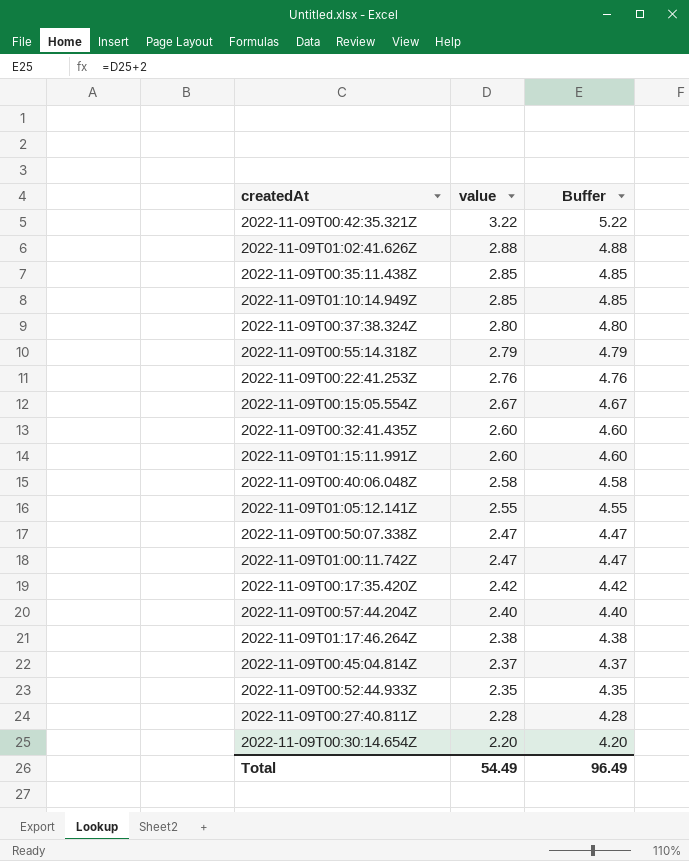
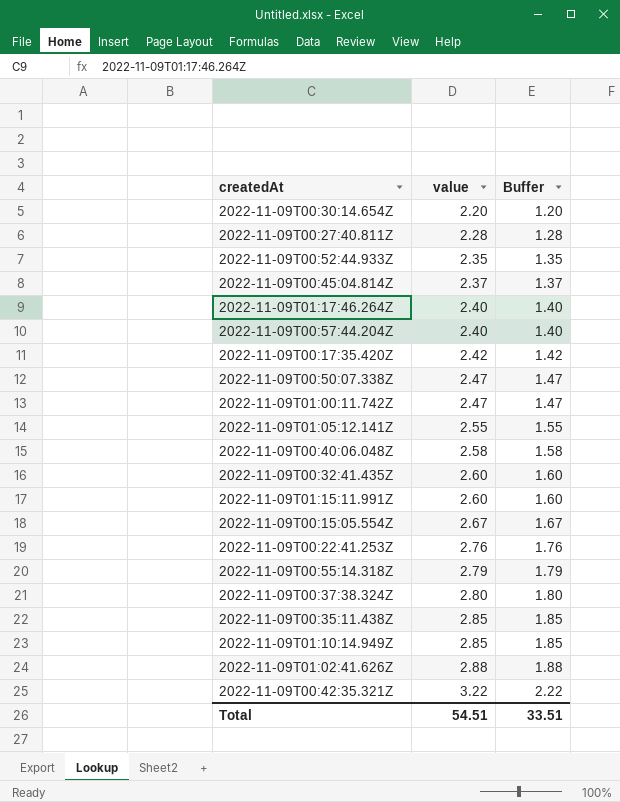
row order: value descending -> value ascending
column Buffer | formula: [value] + 2 -> [value] - 1
2022-11-09T01:17:46.264Z | value: 2.38 -> 2.40
Total | value: 54.49 -> 54.51
Total | Buffer: 96.49 -> 33.51

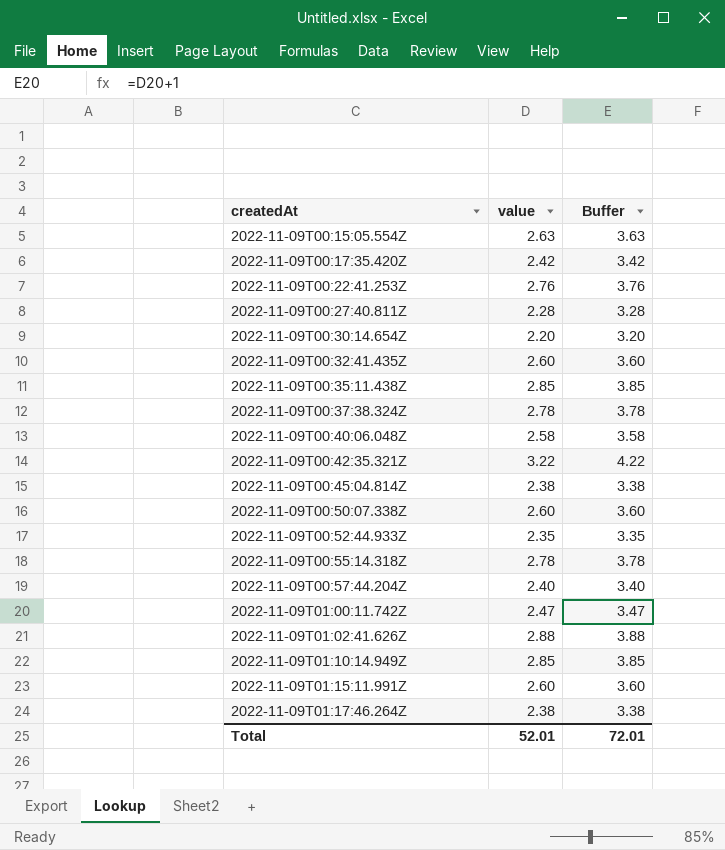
row order: value ascending -> createdAt ascending
column Buffer | formula: [value] - 1 -> [value] + 1
row 2022-11-09T01:05:12.141Z: 2.55 | 1.55 -> none
2022-11-09T00:15:05.554Z | value: 2.67 -> 2.63
2022-11-09T00:37:38.324Z | value: 2.80 -> 2.78
2022-11-09T00:45:04.814Z | value: 2.37 -> 2.38
2022-11-09T00:50:07.338Z | value: 2.47 -> 2.60
2022-11-09T00:55:14.318Z | value: 2.79 -> 2.78
2022-11-09T01:17:46.264Z | value: 2.40 -> 2.38
Total | value: 54.51 -> 52.01
Total | Buffer: 33.51 -> 72.01

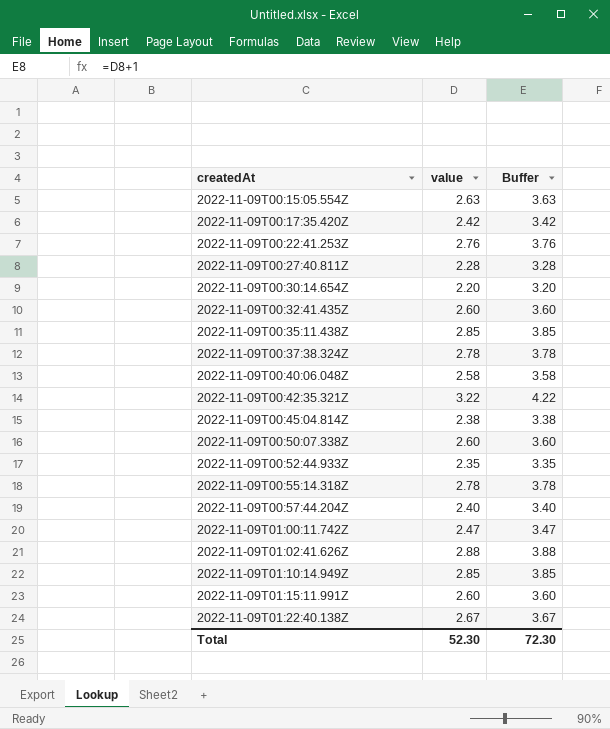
row 2022-11-09T01:17:46.264Z: 2.38 | 3.38 -> none
row 2022-11-09T01:22:40.138Z: none -> 2.67 | 3.67
Total | value: 52.01 -> 52.30
Total | Buffer: 72.01 -> 72.30

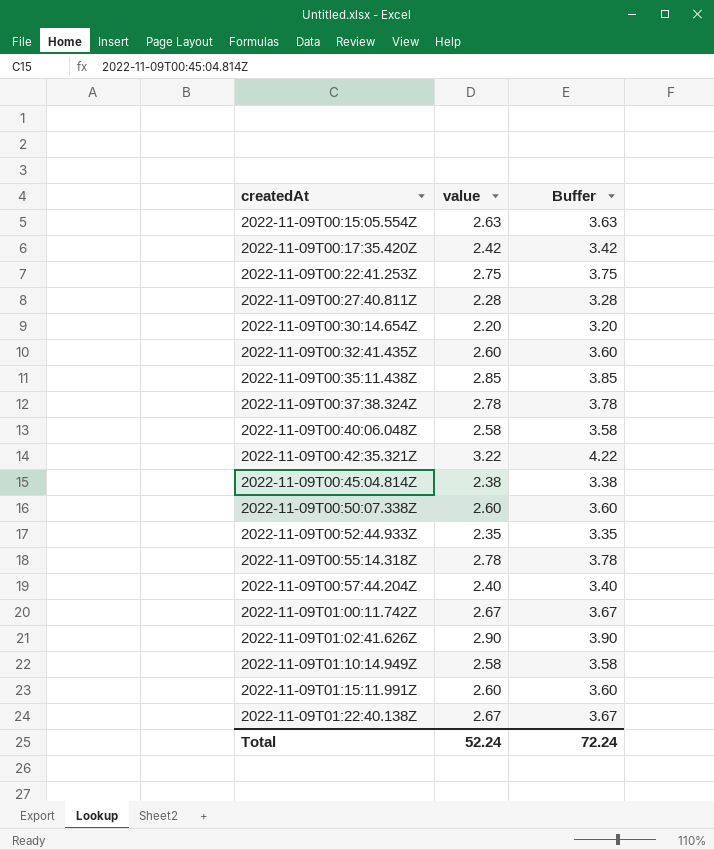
2022-11-09T00:22:41.253Z | value: 2.76 -> 2.75
2022-11-09T00:22:41.253Z | Buffer: 3.76 -> 3.75
2022-11-09T01:00:11.742Z | value: 2.47 -> 2.67
2022-11-09T01:00:11.742Z | Buffer: 3.47 -> 3.67
2022-11-09T01:02:41.626Z | value: 2.88 -> 2.90
2022-11-09T01:02:41.626Z | Buffer: 3.88 -> 3.90
2022-11-09T01:10:14.949Z | value: 2.85 -> 2.58
2022-11-09T01:10:14.949Z | Buffer: 3.85 -> 3.58
Total | value: 52.30 -> 52.24
Total | Buffer: 72.30 -> 72.24

